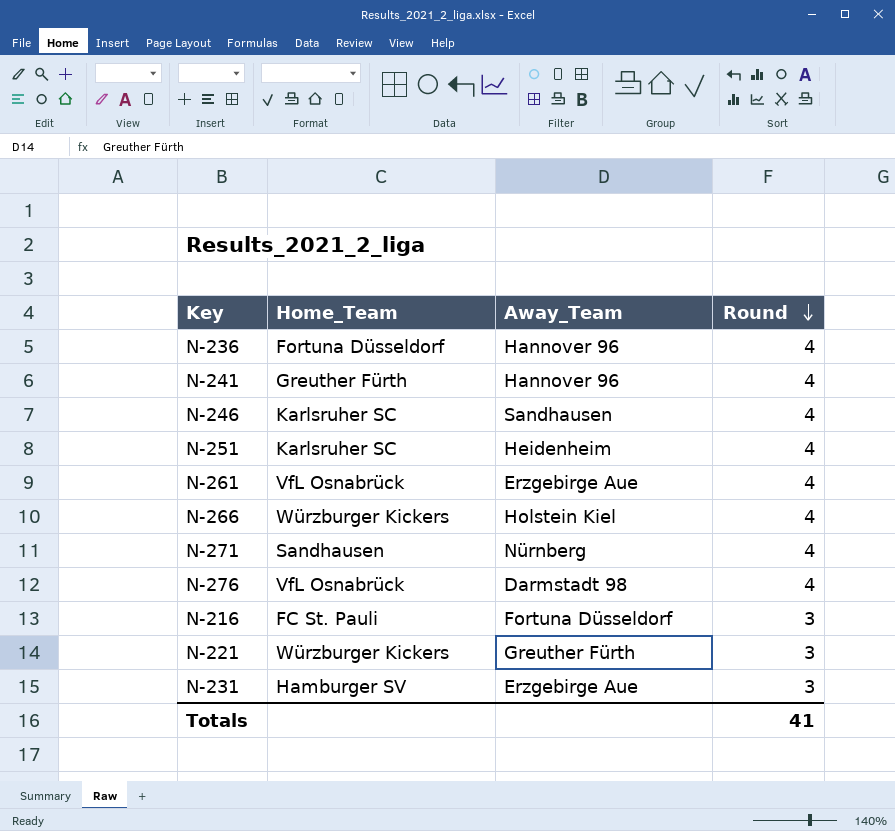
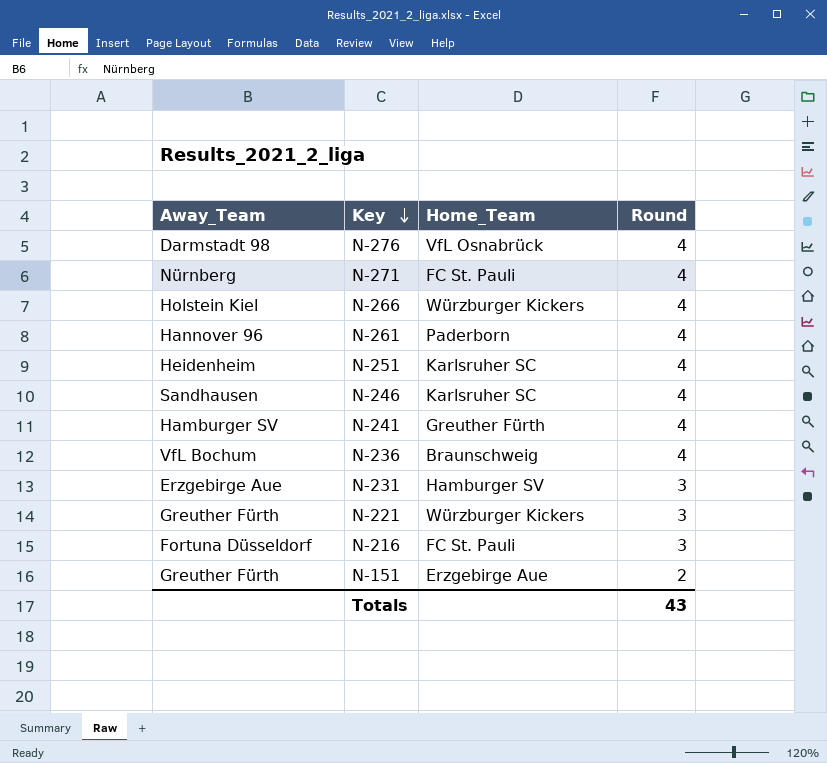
row order: Round descending -> Key descending
column Away_Team | position: 3 -> 1
N-271 | Home_Team: Sandhausen -> FC St. Pauli
N-261 | Away_Team: Erzgebirge Aue -> Hannover 96
N-261 | Home_Team: VfL Osnabrück -> Paderborn
N-241 | Away_Team: Hannover 96 -> Hamburger SV
N-236 | Away_Team: Hannover 96 -> VfL Bochum
N-236 | Home_Team: Fortuna Düsseldorf -> Braunschweig
row N-151: none -> Greuther Fürth | Erzgebirge Aue | 2
Totals | Round: 41 -> 43

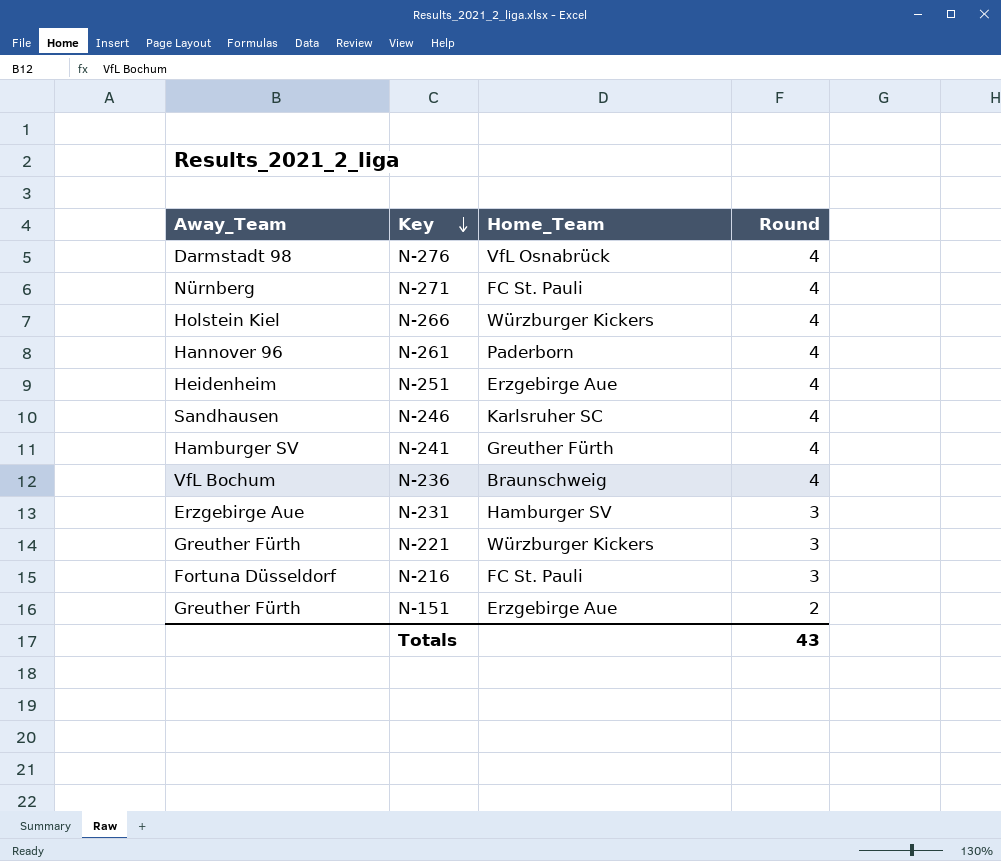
N-251 | Home_Team: Karlsruher SC -> Erzgebirge Aue

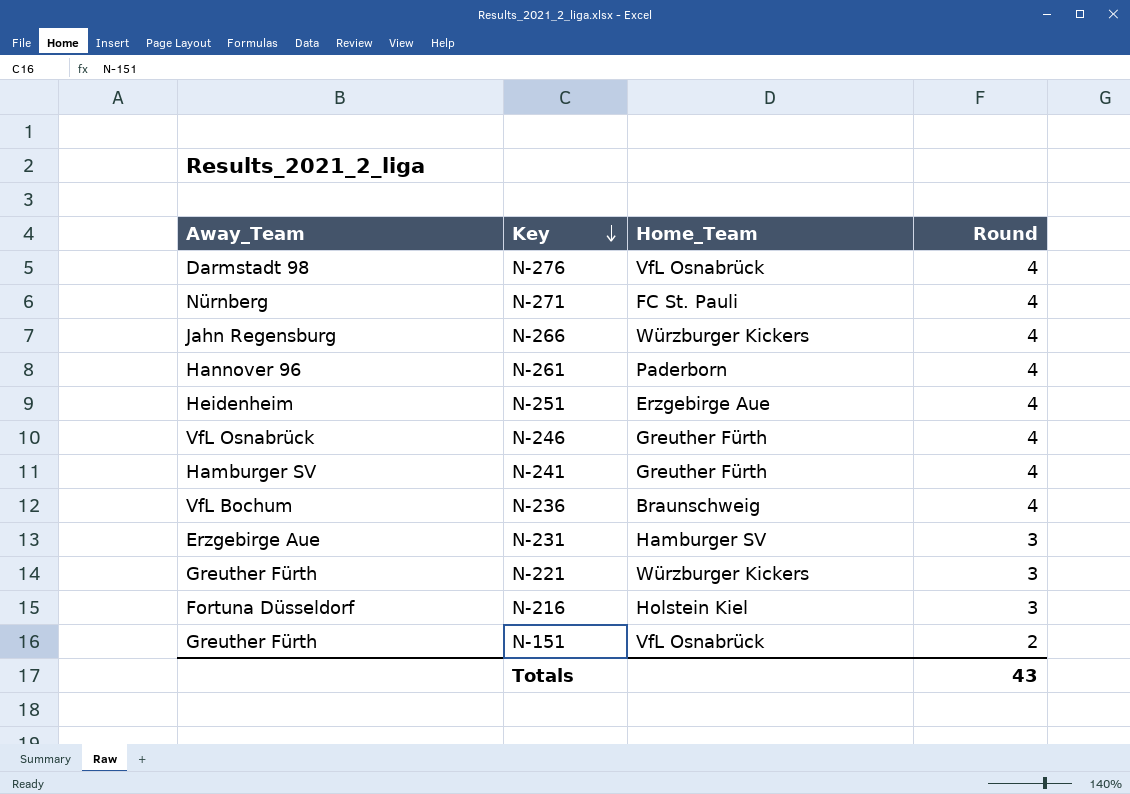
N-266 | Away_Team: Holstein Kiel -> Jahn Regensburg
N-246 | Away_Team: Sandhausen -> VfL Osnabrück
N-246 | Home_Team: Karlsruher SC -> Greuther Fürth
N-216 | Home_Team: FC St. Pauli -> Holstein Kiel
N-151 | Home_Team: Erzgebirge Aue -> VfL Osnabrück

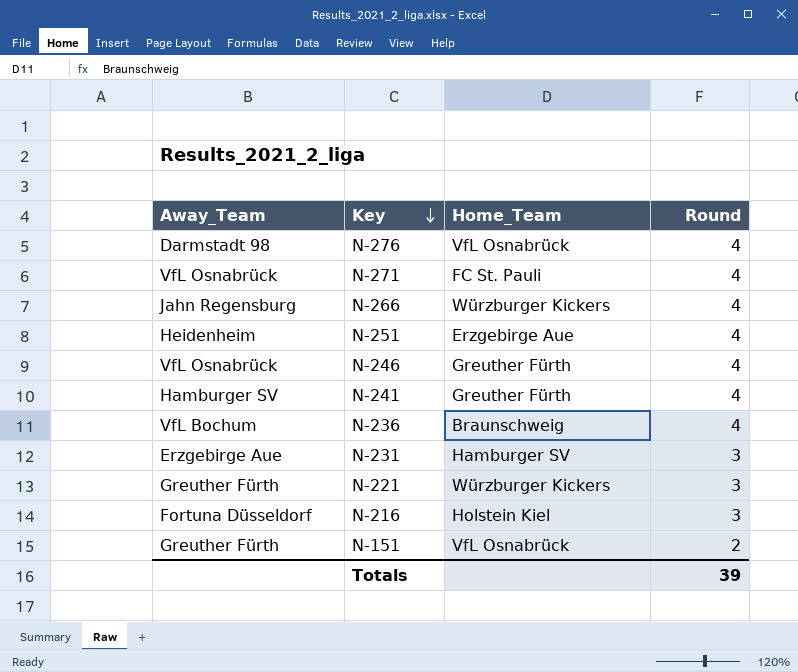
row N-261: Hannover 96 | Paderborn | 4 -> none
N-271 | Away_Team: Nürnberg -> VfL Osnabrück
Totals | Round: 43 -> 39

